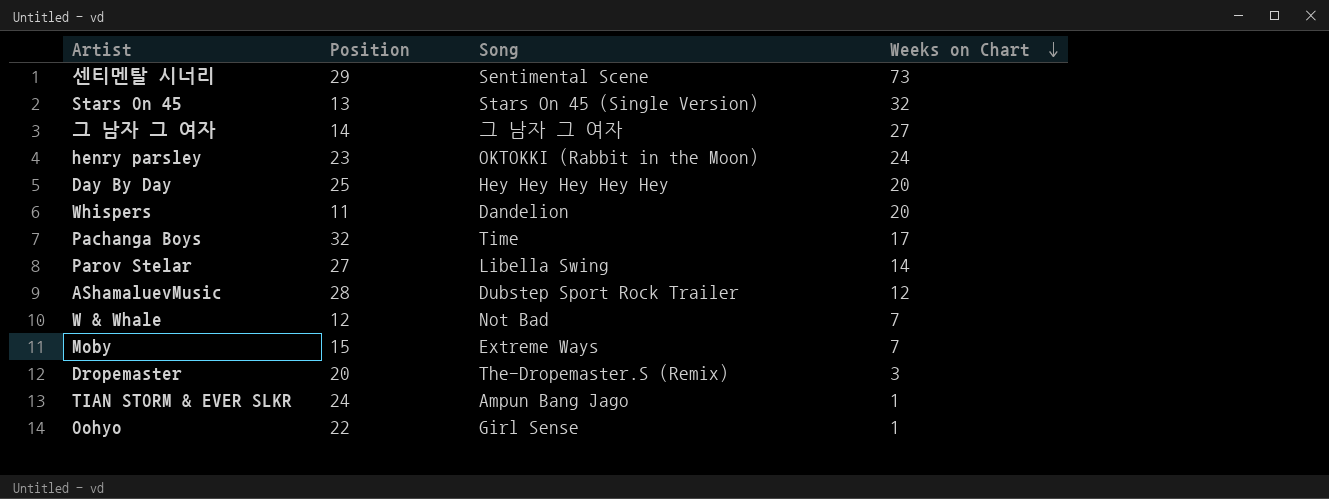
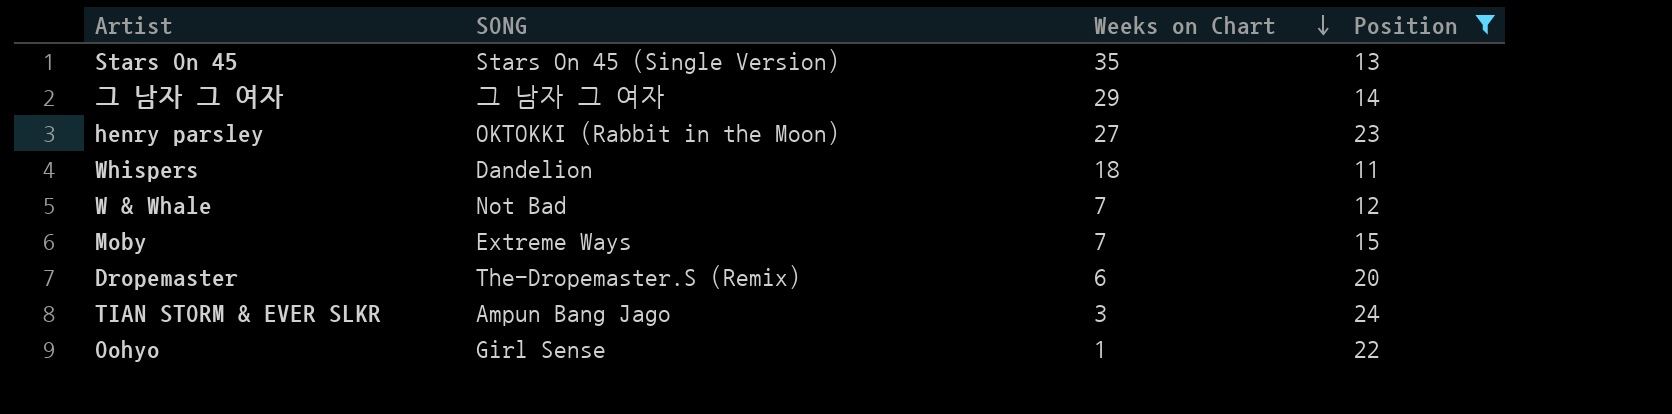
filter: none -> Position <= 24
column name: Song -> SONG
column Position | position: 2 -> 4
Stars On 45 | Weeks on Chart: 32 -> 35
그 남자 그 여자 | Weeks on Chart: 27 -> 29
henry parsley | Weeks on Chart: 24 -> 27
Whispers | Weeks on Chart: 20 -> 18
Dropemaster | Weeks on Chart: 3 -> 6
TIAN STORM & EVER SLKR | Weeks on Chart: 1 -> 3

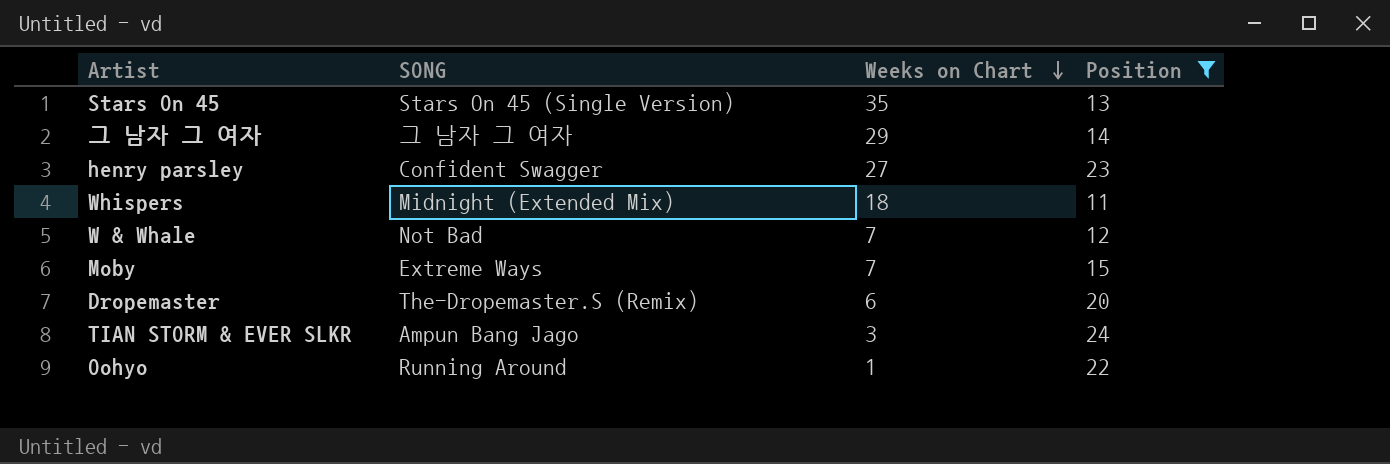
henry parsley | SONG: OKTOKKI (Rabbit in the Moon) -> Confident Swagger
Whispers | SONG: Dandelion -> Midnight (Extended Mix)
Oohyo | SONG: Girl Sense -> Running Around

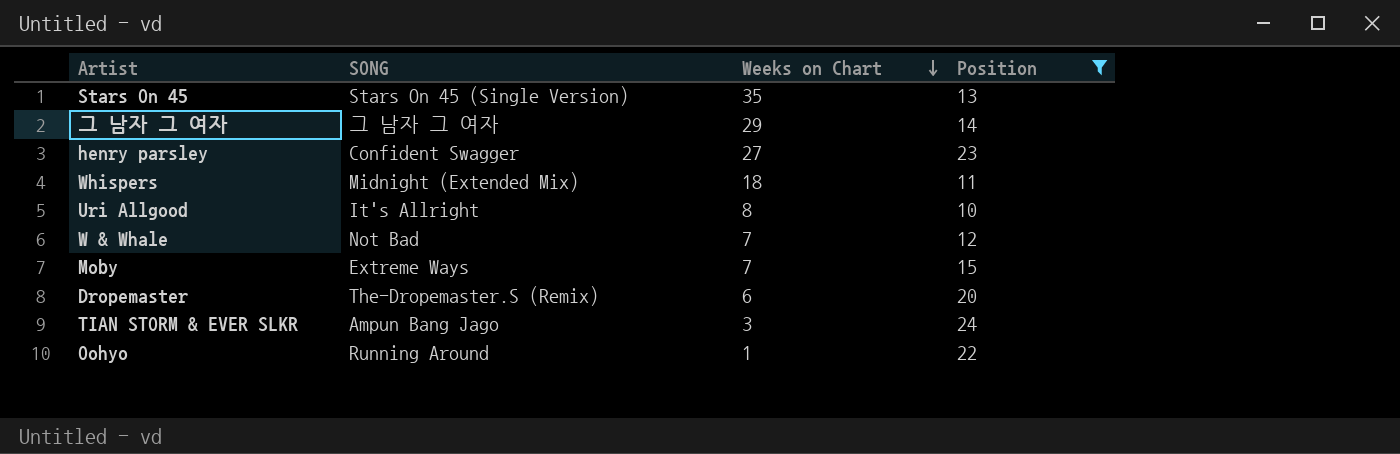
row Uri Allgood: none -> It's Allright | 8 | 10

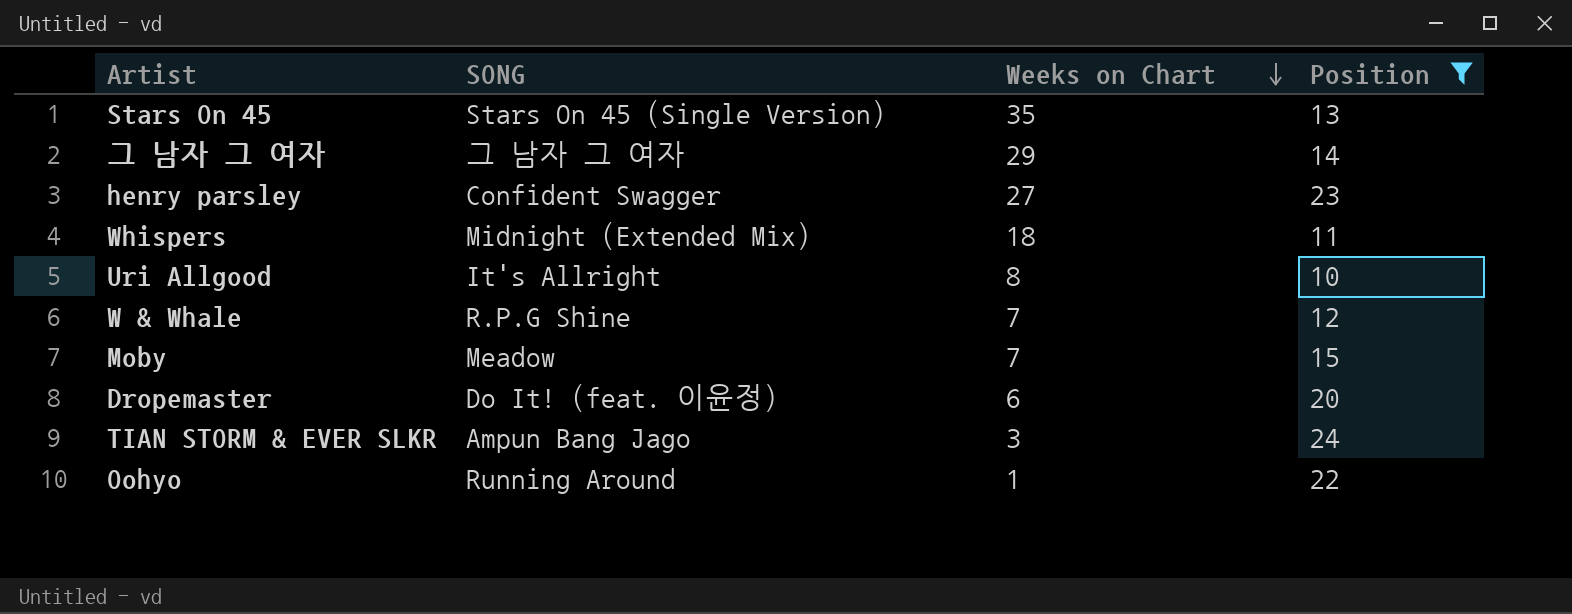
W & Whale | SONG: Not Bad -> R.P.G Shine
Moby | SONG: Extreme Ways -> Meadow
Dropemaster | SONG: The-Dropemaster.S (Remix) -> Do It! (feat. 이윤정)

